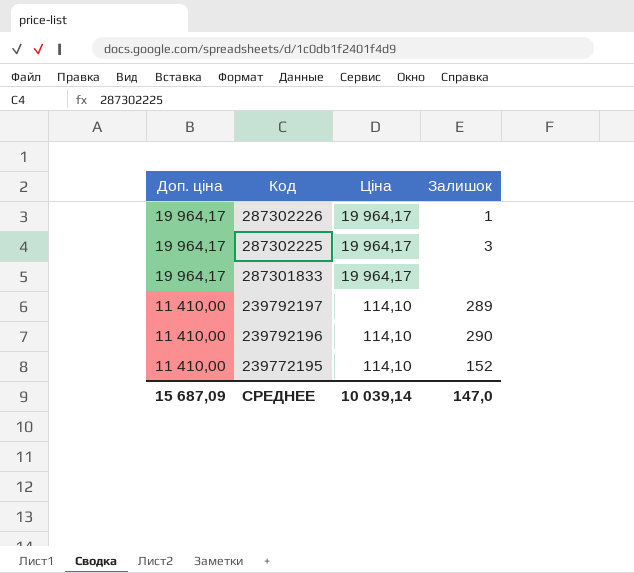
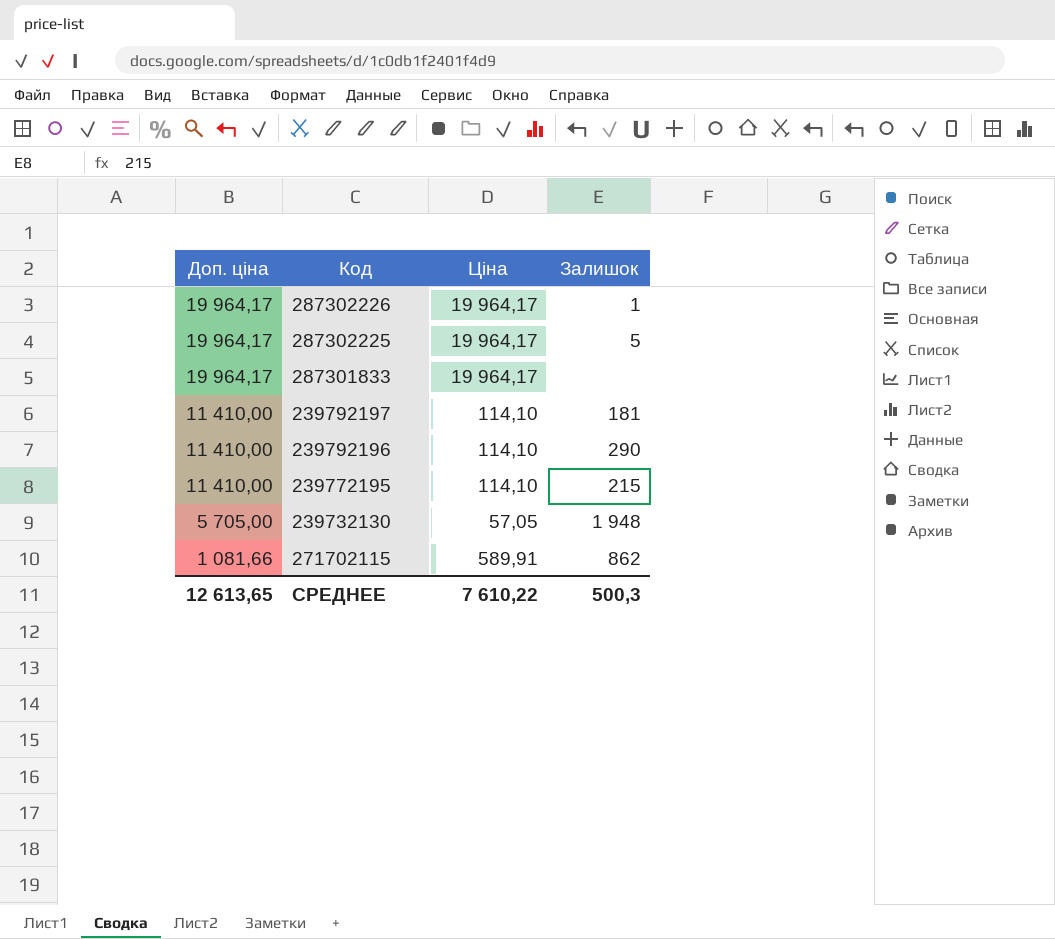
287302225 | Залишок: 3 -> 5
239792197 | Залишок: 289 -> 181
239772195 | Залишок: 152 -> 215
row 239732130: none -> 5 705,00 | 57,05 | 1 948
row 271702115: none -> 1 081,66 | 589,91 | 862
СРЕДНЕЕ | Доп. ціна: 15 687,09 -> 12 613,65
СРЕДНЕЕ | Ціна: 10 039,14 -> 7 610,22
СРЕДНЕЕ | Залишок: 147,0 -> 500,3

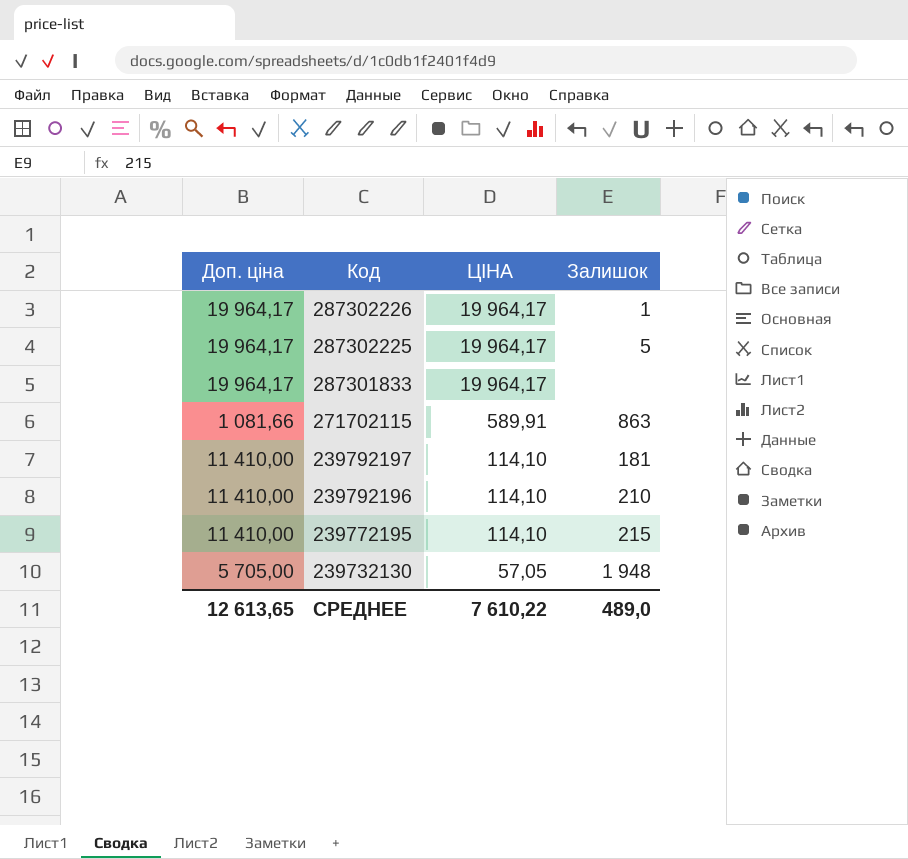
row order: Доп. ціна descending -> Код descending
column name: Ціна -> ЦІНА
271702115 | Залишок: 862 -> 863
239792196 | Залишок: 290 -> 210
СРЕДНЕЕ | Залишок: 500,3 -> 489,0

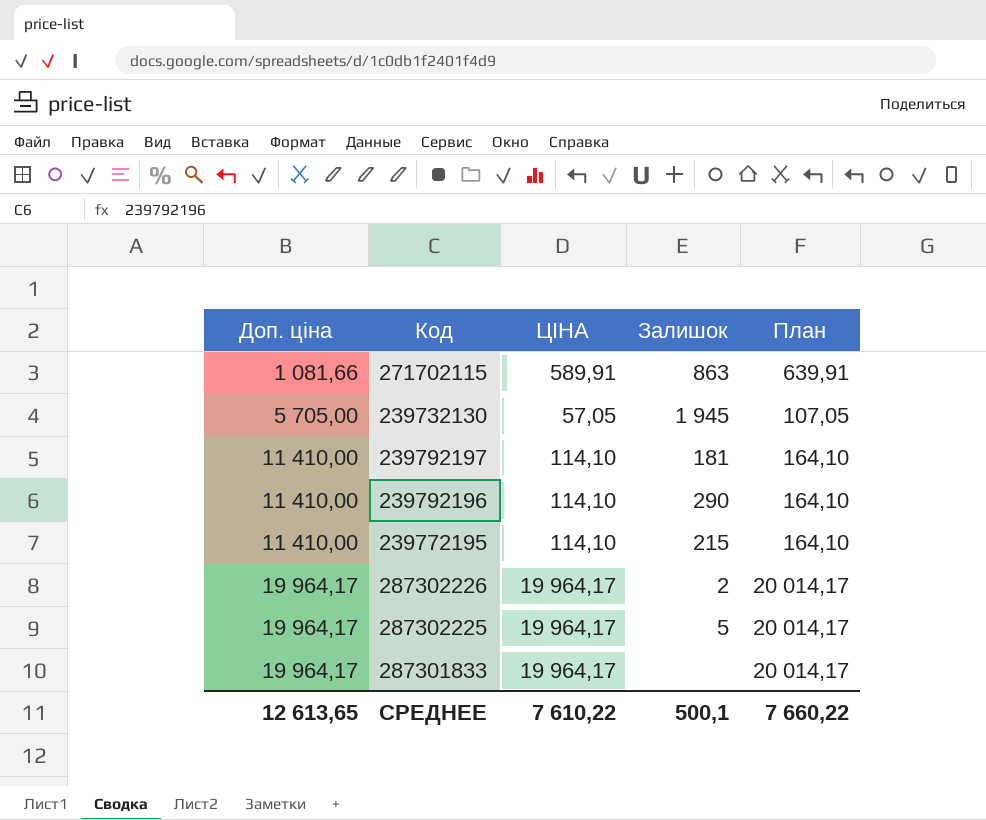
row order: Код descending -> Доп. ціна ascending
column План | formula: none -> [ЦІНА] + 50
239732130 | Залишок: 1 948 -> 1 945
239792196 | Залишок: 210 -> 290
287302226 | Залишок: 1 -> 2
СРЕДНЕЕ | Залишок: 489,0 -> 500,1

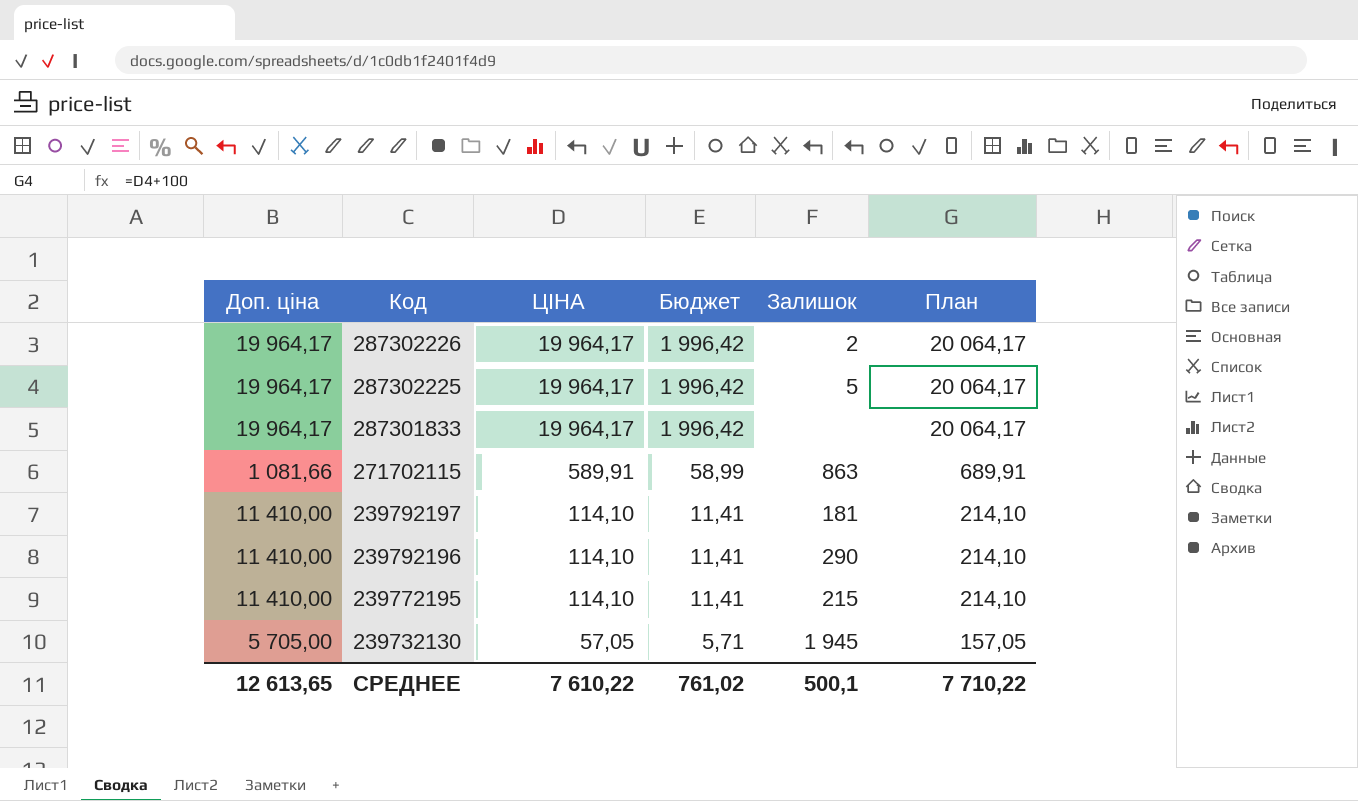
row order: Доп. ціна ascending -> Код descending
column Бюджет | formula: none -> [ЦІНА] * 0,1
column План | formula: [ЦІНА] + 50 -> [ЦІНА] + 100
СРЕДНЕЕ | План: 7 660,22 -> 7 710,22

